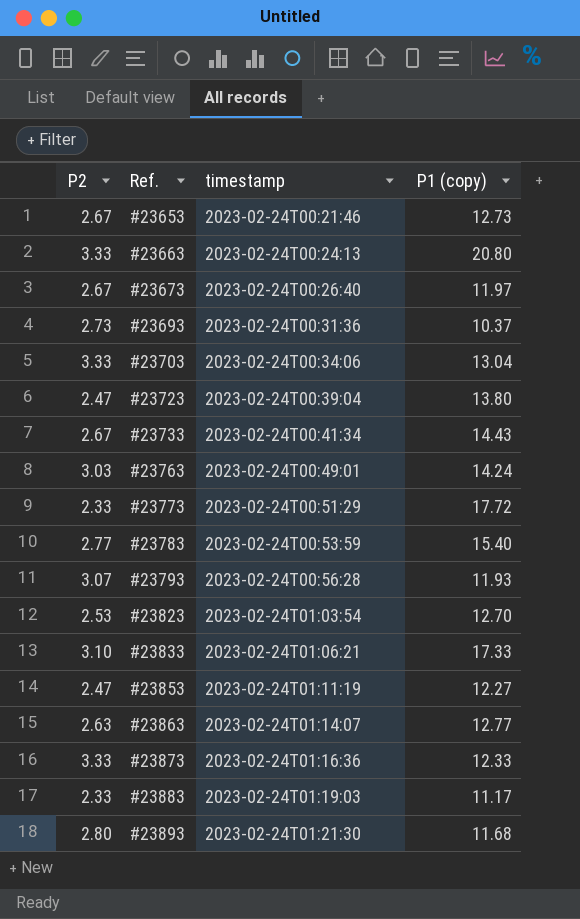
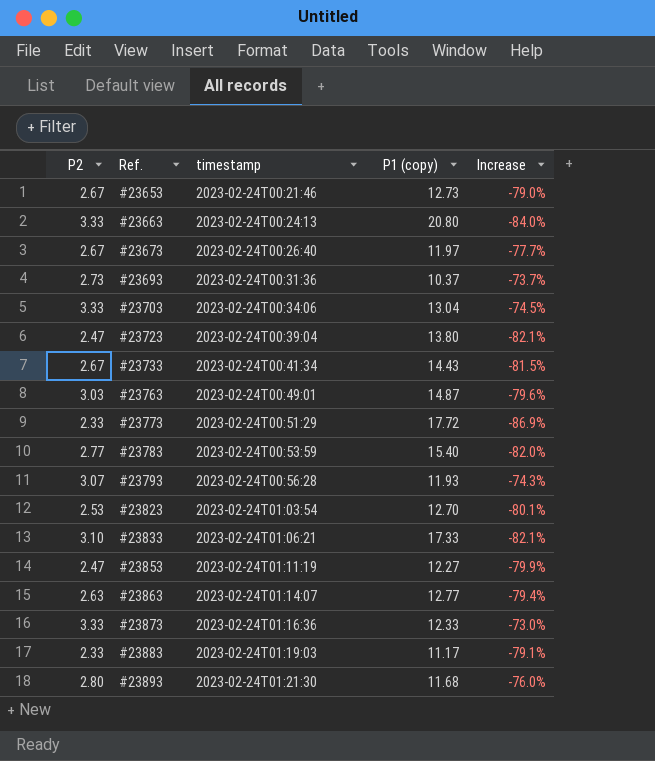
column Increase | formula: none -> ([P2] - [P1 (copy)]) / [P1 (copy)]
#23763 | P1 (copy): 14.24 -> 14.87

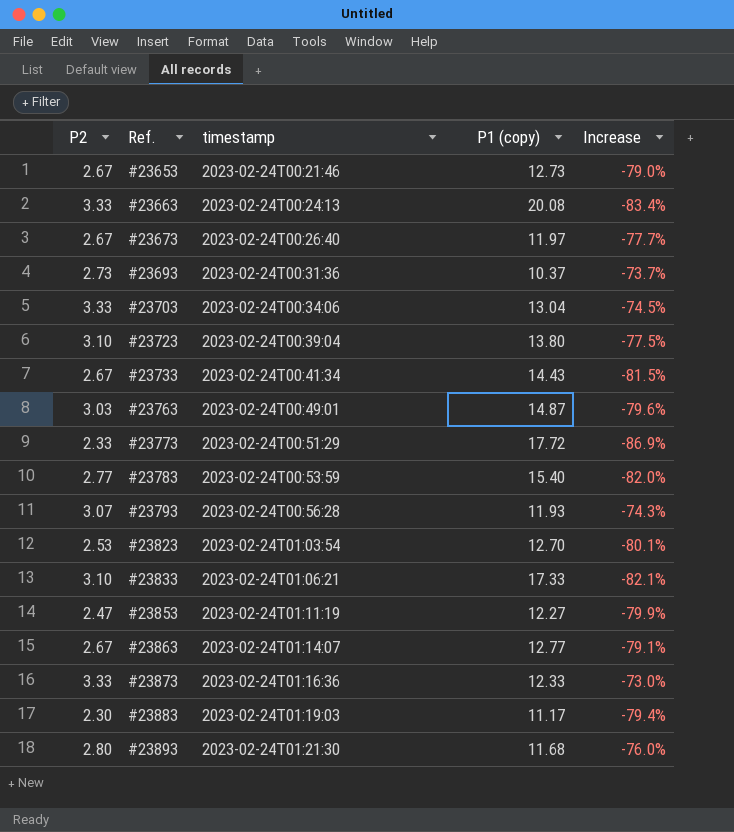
#23663 | P1 (copy): 20.80 -> 20.08
#23663 | Increase: -84.0% -> -83.4%
#23723 | P2: 2.47 -> 3.10
#23723 | Increase: -82.1% -> -77.5%
#23863 | P2: 2.63 -> 2.67
#23863 | Increase: -79.4% -> -79.1%
#23883 | P2: 2.33 -> 2.30
#23883 | Increase: -79.1% -> -79.4%

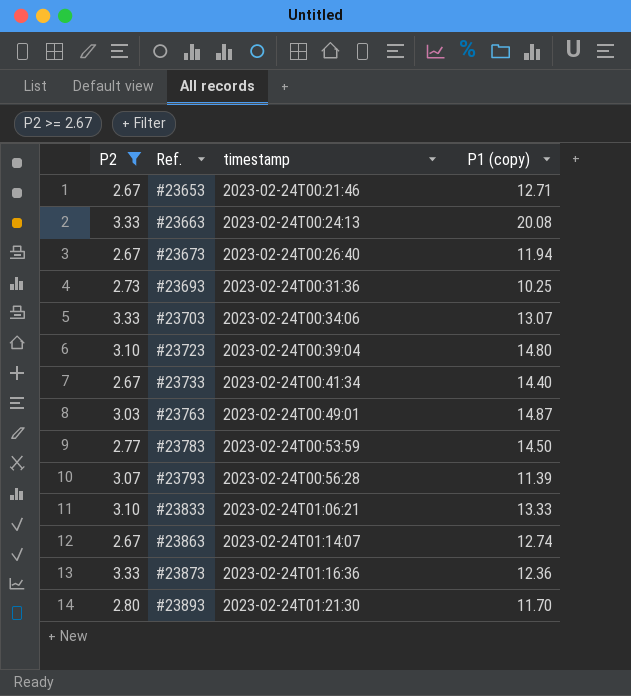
filter: none -> P2 >= 2.67
column Increase | formula: ([P2] - [P1 (copy)]) / [P1 (copy)] -> none
#23653 | P1 (copy): 12.73 -> 12.71
#23673 | P1 (copy): 11.97 -> 11.94
#23693 | P1 (copy): 10.37 -> 10.25
#23703 | P1 (copy): 13.04 -> 13.07
#23723 | P1 (copy): 13.80 -> 14.80
#23733 | P1 (copy): 14.43 -> 14.40
#23783 | P1 (copy): 15.40 -> 14.50
#23793 | P1 (copy): 11.93 -> 11.39
#23833 | P1 (copy): 17.33 -> 13.33
#23863 | P1 (copy): 12.77 -> 12.74
#23873 | P1 (copy): 12.33 -> 12.36
#23893 | P1 (copy): 11.68 -> 11.70

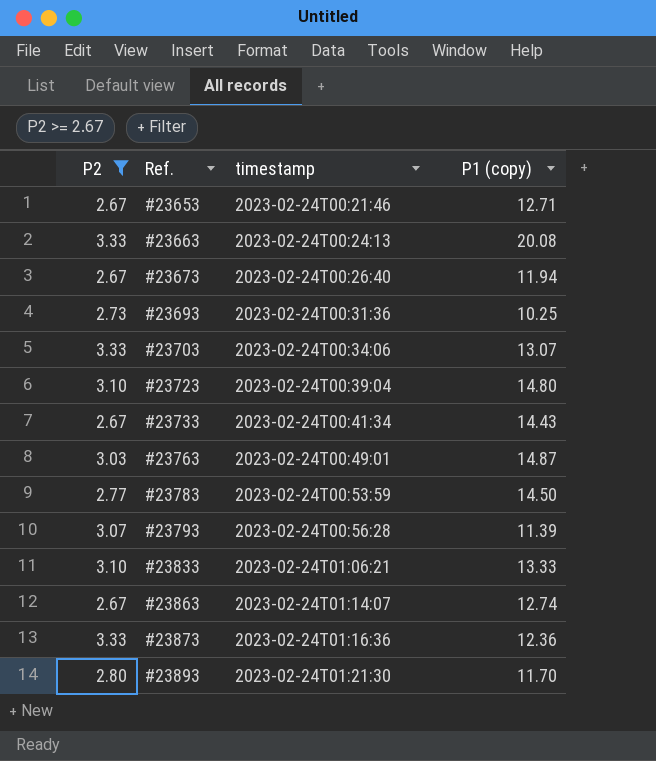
#23733 | P1 (copy): 14.40 -> 14.43

